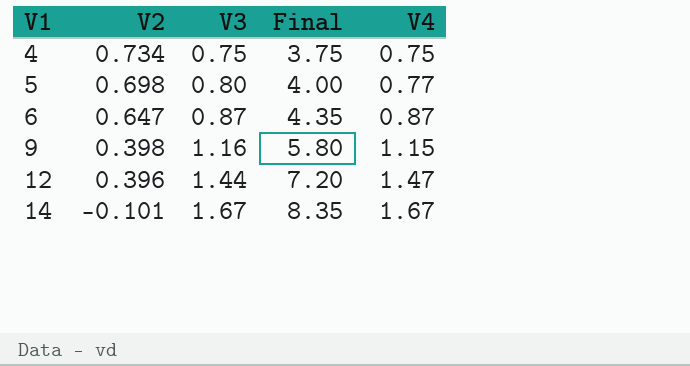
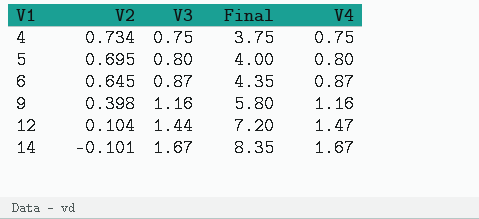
5 | V2: 0.698 -> 0.695
5 | V4: 0.77 -> 0.80
6 | V2: 0.647 -> 0.645
9 | V4: 1.15 -> 1.16
12 | V2: 0.396 -> 0.104

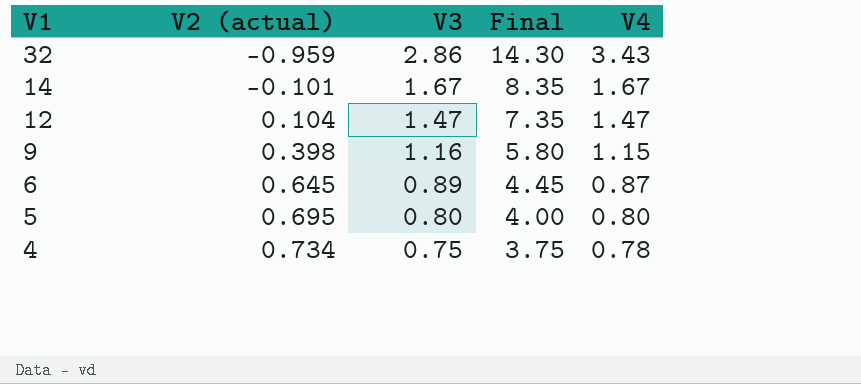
row order: V1 ascending -> V1 descending
column name: V2 -> V2 (actual)
row 32: none -> -0.959 | 2.86 | 14.30 | 3.43
12 | V3: 1.44 -> 1.47
12 | Final: 7.20 -> 7.35
9 | V4: 1.16 -> 1.15
6 | V3: 0.87 -> 0.89
6 | Final: 4.35 -> 4.45
4 | V4: 0.75 -> 0.78

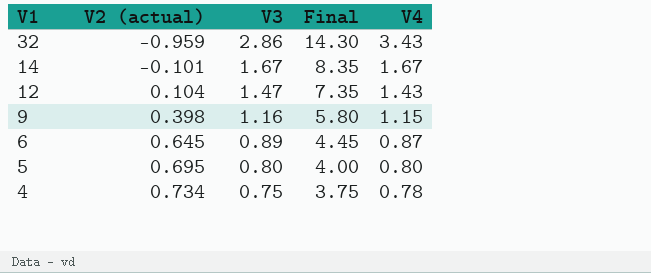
12 | V4: 1.47 -> 1.43

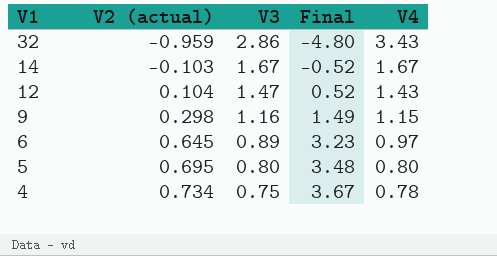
column Final | formula: [V3] * 5 -> [V2 (actual)] * 5
14 | V2 (actual): -0.101 -> -0.103
9 | V2 (actual): 0.398 -> 0.298
6 | V4: 0.87 -> 0.97

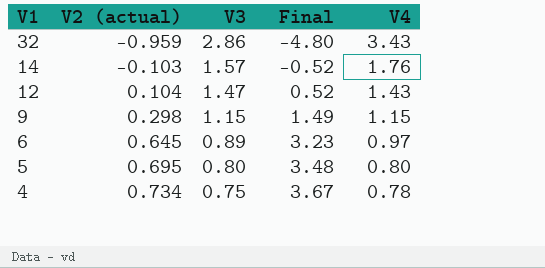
14 | V3: 1.67 -> 1.57
14 | V4: 1.67 -> 1.76
9 | V3: 1.16 -> 1.15

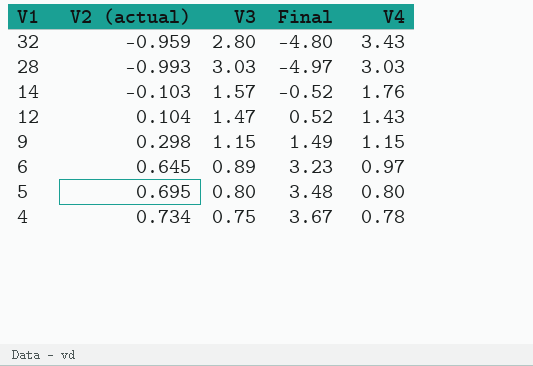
32 | V3: 2.86 -> 2.80
row 28: none -> -0.993 | 3.03 | -4.97 | 3.03

